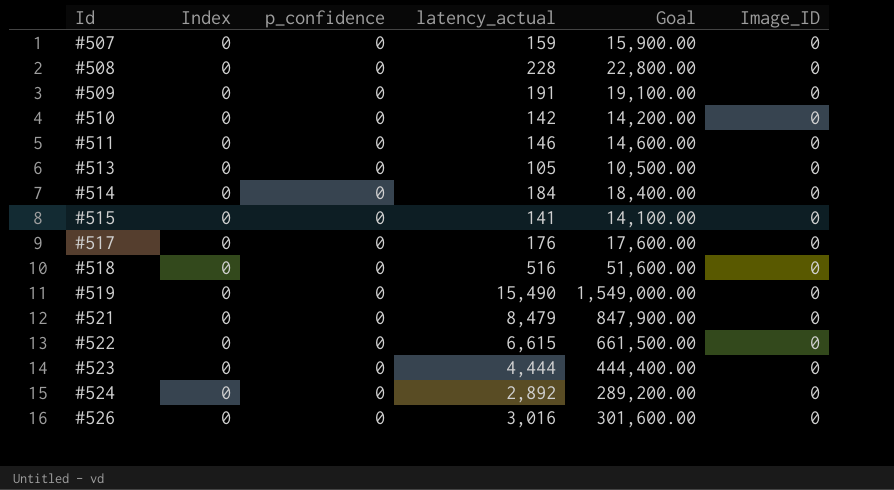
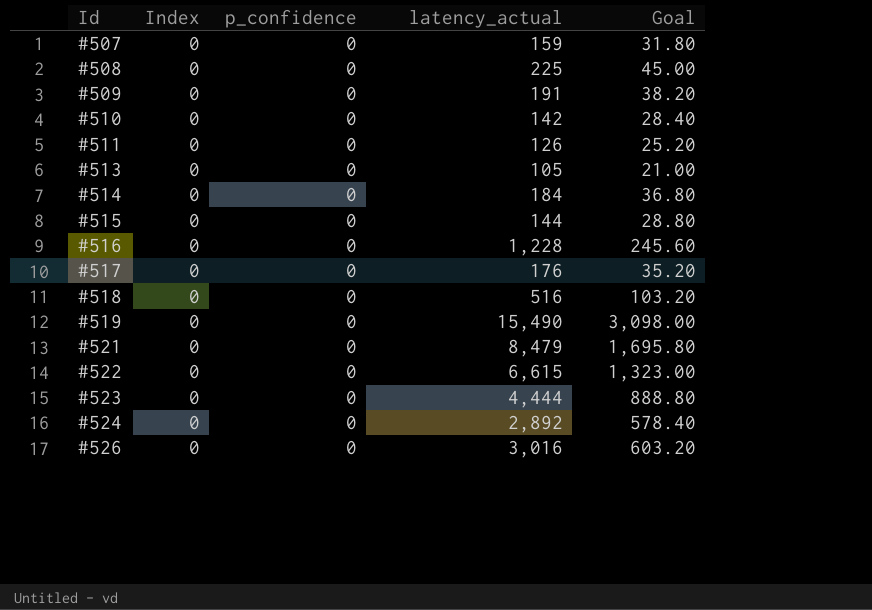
column Image_ID | position: 6 -> none
column Goal | formula: [latency_actual] * 100 -> [latency_actual] * 0.2
#508 | latency_actual: 228 -> 225
#511 | latency_actual: 146 -> 126
#515 | latency_actual: 141 -> 144
row #516: none -> 0 | 0 | 1,228 | 245.60

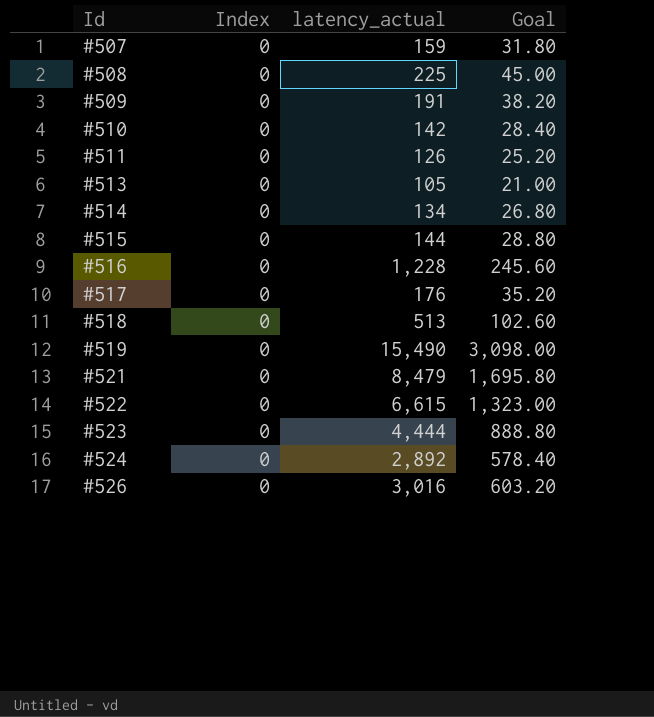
column p_confidence | position: 3 -> none
#514 | latency_actual: 184 -> 134
#514 | Goal: 36.80 -> 26.80
#518 | latency_actual: 516 -> 513
#518 | Goal: 103.20 -> 102.60

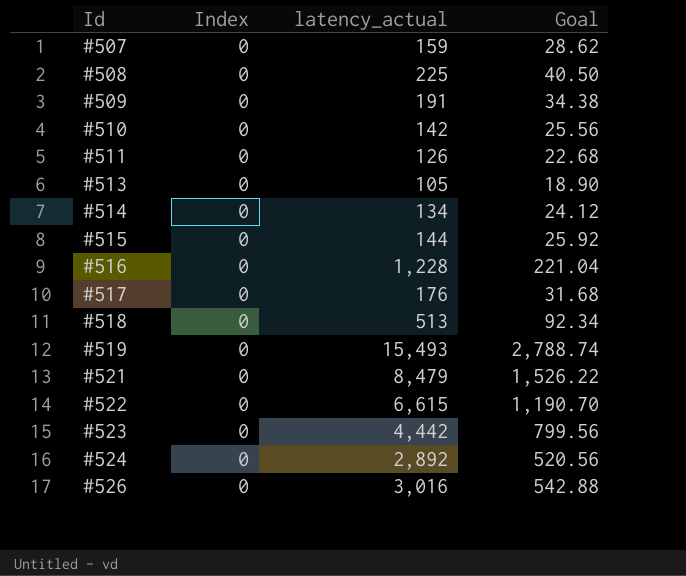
column Goal | formula: [latency_actual] * 0.2 -> [latency_actual] * 0.18
#519 | latency_actual: 15,490 -> 15,493
#523 | latency_actual: 4,444 -> 4,442

